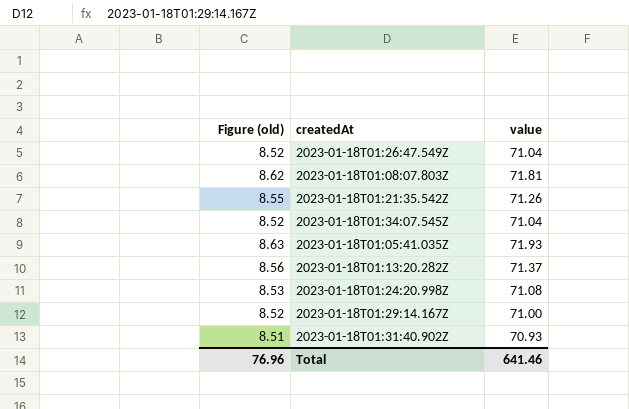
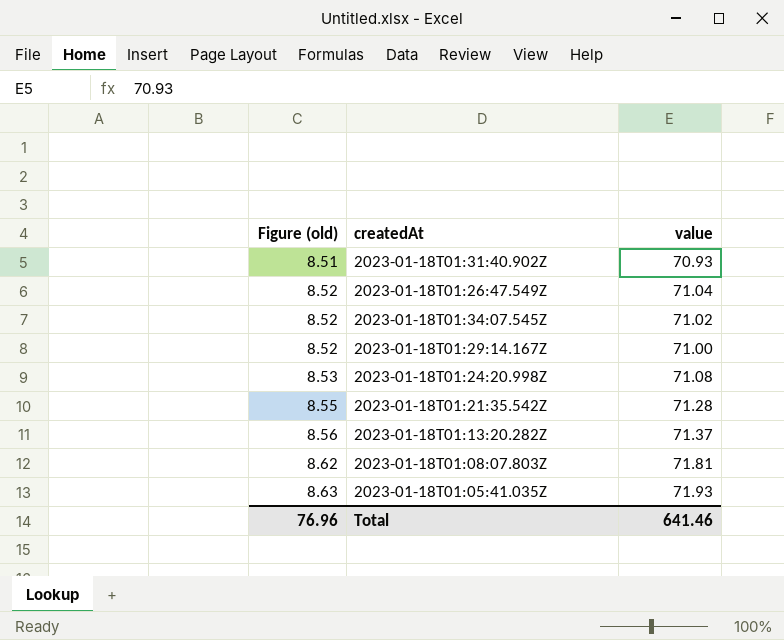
row order: none -> Figure (old) ascending
2023-01-18T01:34:07.545Z | value: 71.04 -> 71.02
2023-01-18T01:21:35.542Z | value: 71.26 -> 71.28

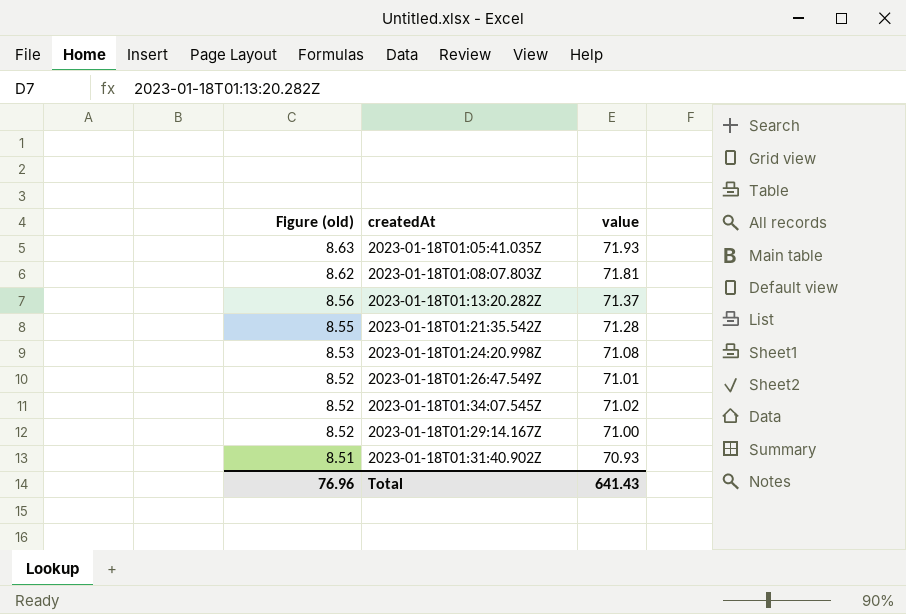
row order: Figure (old) ascending -> Figure (old) descending
2023-01-18T01:26:47.549Z | value: 71.04 -> 71.01
Total | value: 641.46 -> 641.43

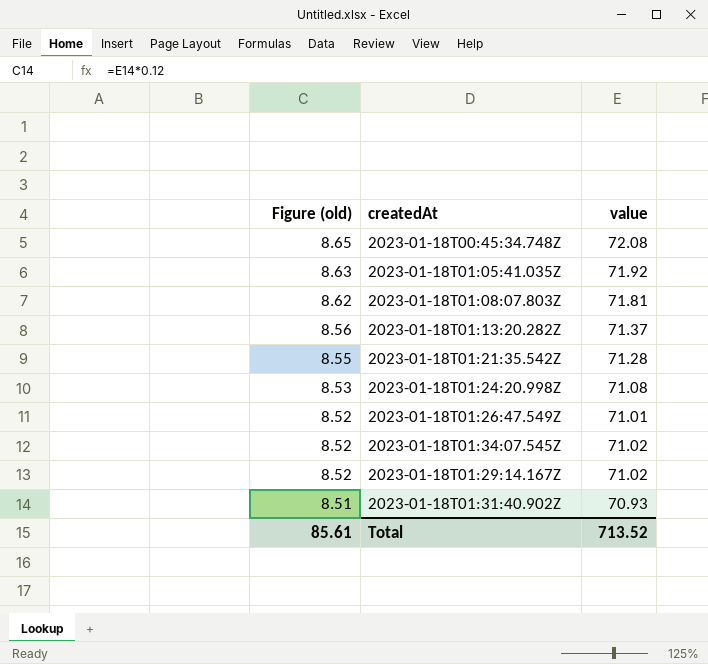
row 2023-01-18T00:45:34.748Z: none -> 8.65 | 72.08
2023-01-18T01:05:41.035Z | value: 71.93 -> 71.92
2023-01-18T01:29:14.167Z | value: 71.00 -> 71.02
Total | Figure (old): 76.96 -> 85.61
Total | value: 641.43 -> 713.52

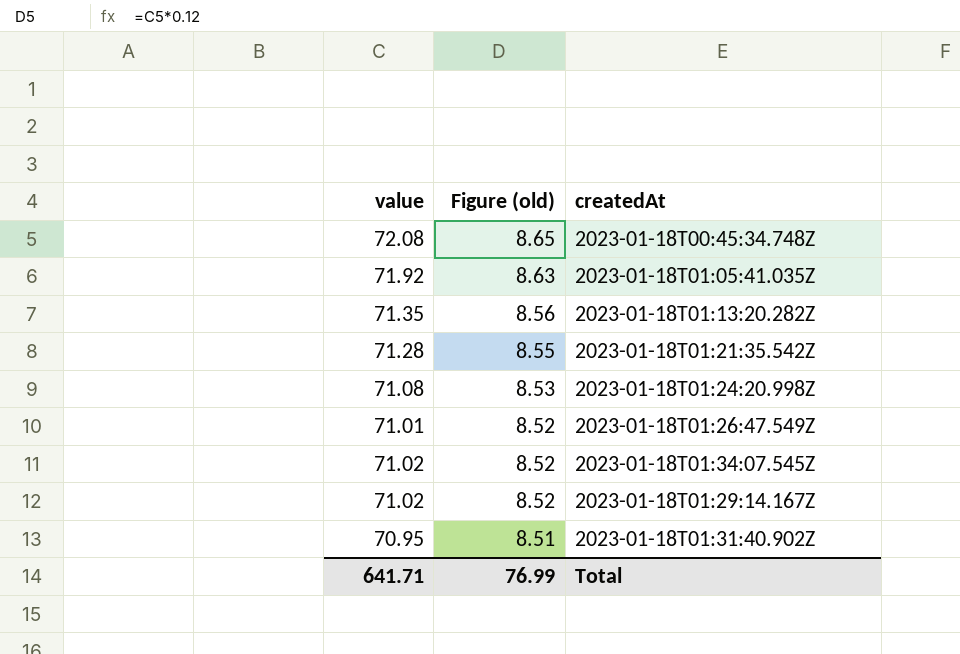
column value | position: 3 -> 1
row 2023-01-18T01:08:07.803Z: 8.62 | 71.81 -> none
2023-01-18T01:13:20.282Z | value: 71.37 -> 71.35
2023-01-18T01:31:40.902Z | value: 70.93 -> 70.95
Total | value: 713.52 -> 641.71
Total | Figure (old): 85.61 -> 76.99

